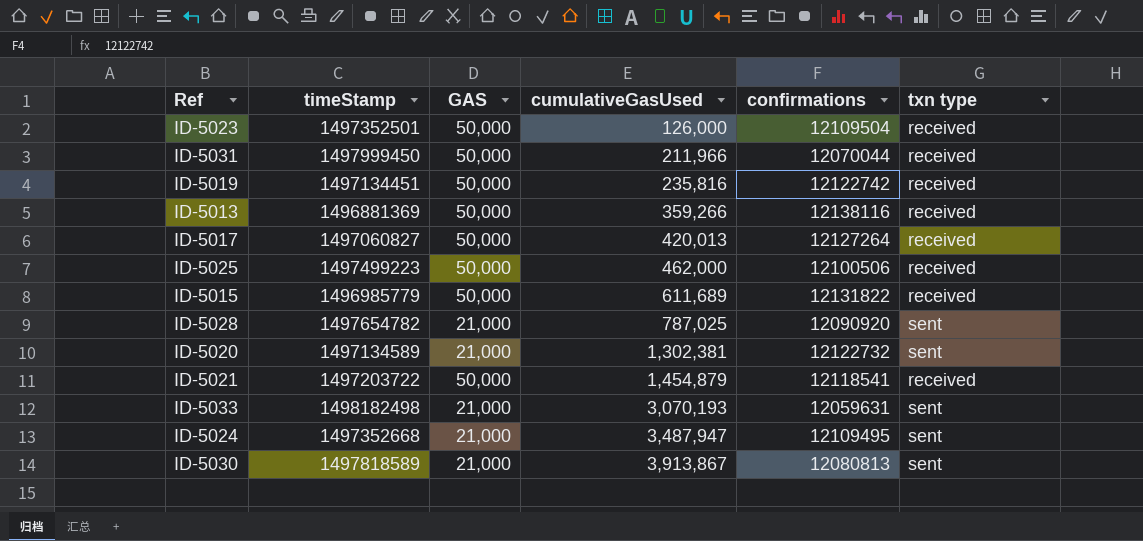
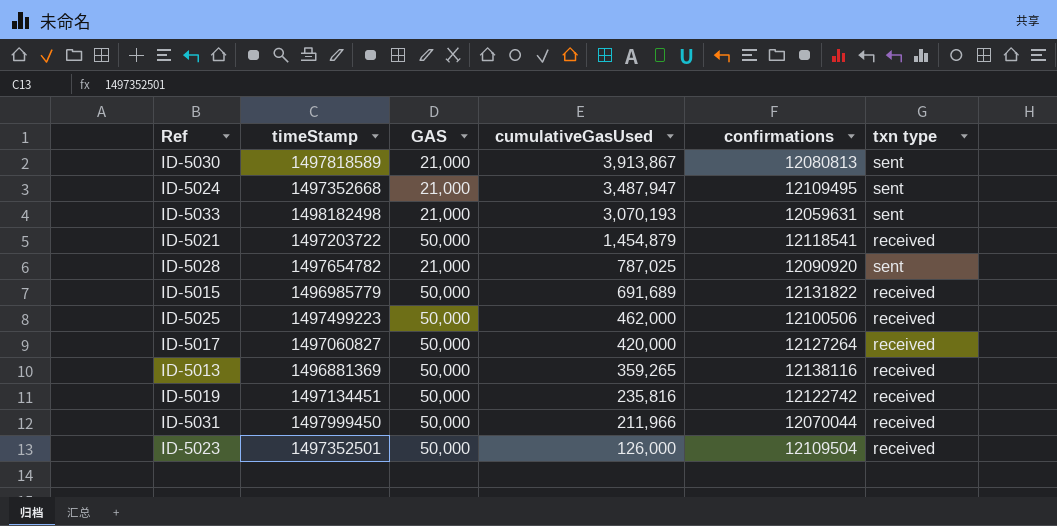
row order: cumulativeGasUsed ascending -> cumulativeGasUsed descending
row ID-5020: 1497134589 | 21,000 | 1,302,381 | 12122732 | sent -> none
ID-5015 | cumulativeGasUsed: 611,689 -> 691,689
ID-5017 | cumulativeGasUsed: 420,013 -> 420,000
ID-5013 | cumulativeGasUsed: 359,266 -> 359,265

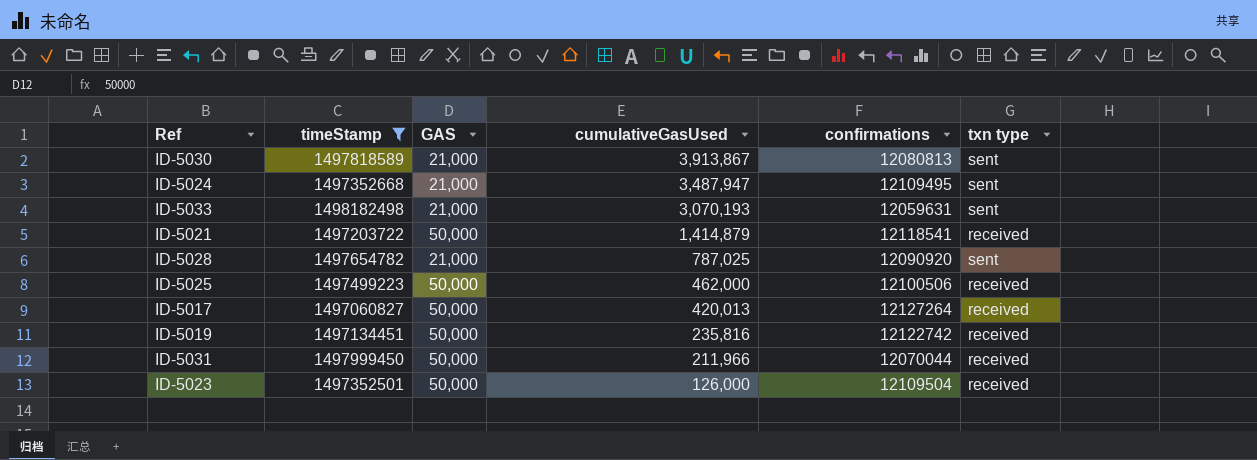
filter: none -> timeStamp >= 1497060827
ID-5021 | cumulativeGasUsed: 1,454,879 -> 1,414,879
ID-5017 | cumulativeGasUsed: 420,000 -> 420,013

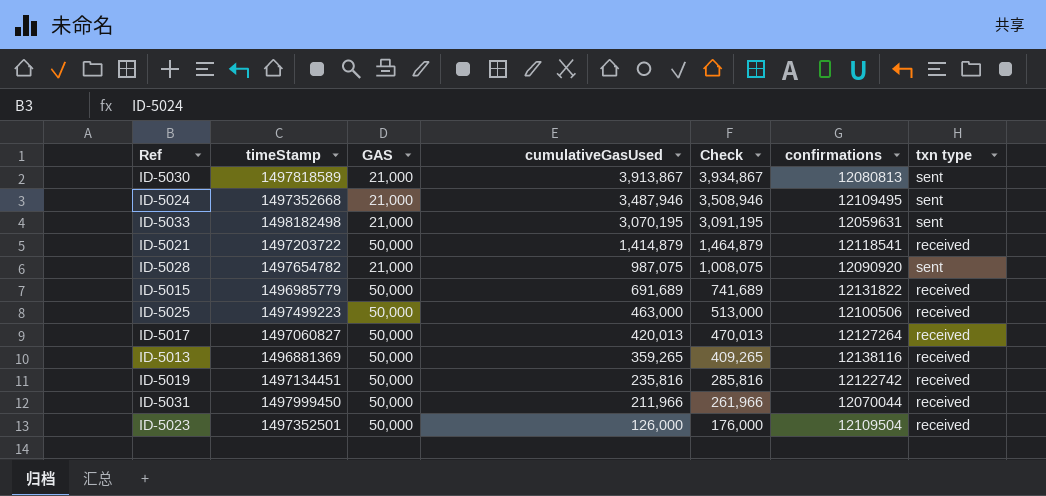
filter: timeStamp >= 1497060827 -> none
column Check | formula: none -> [GAS] + [cumulativeGasUsed]
ID-5024 | cumulativeGasUsed: 3,487,947 -> 3,487,946
ID-5033 | cumulativeGasUsed: 3,070,193 -> 3,070,195
ID-5028 | cumulativeGasUsed: 787,025 -> 987,075
ID-5025 | cumulativeGasUsed: 462,000 -> 463,000

